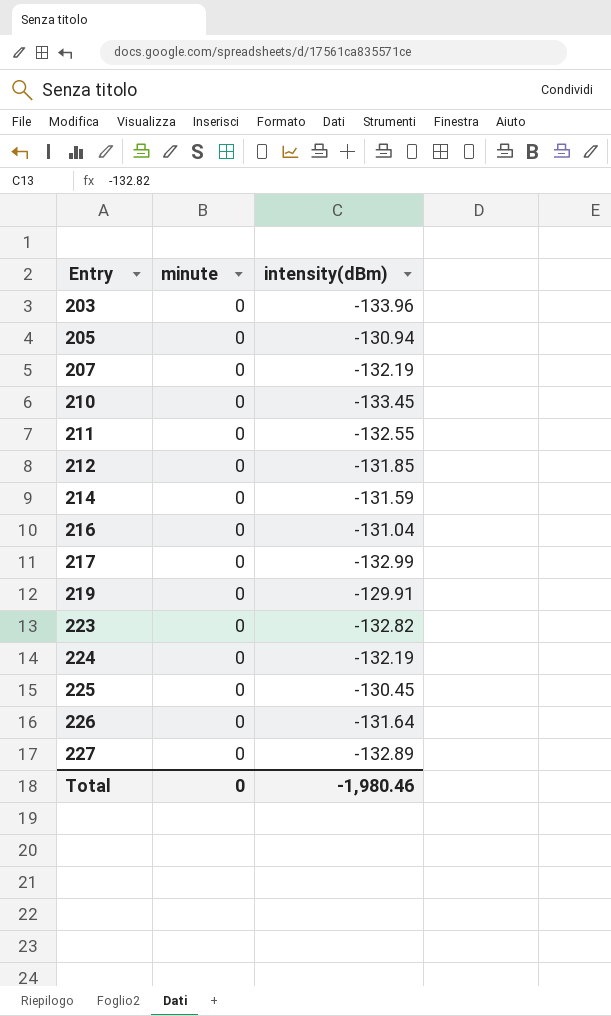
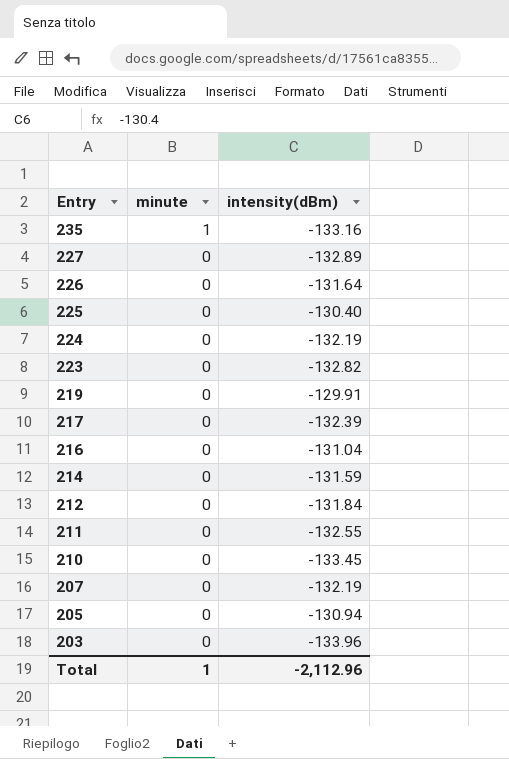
row order: Entry ascending -> Entry descending
row 235: none -> 1 | -133.16
225 | intensity(dBm): -130.45 -> -130.40
217 | intensity(dBm): -132.99 -> -132.39
212 | intensity(dBm): -131.85 -> -131.84
Total | minute: 0 -> 1
Total | intensity(dBm): -1,980.46 -> -2,112.96

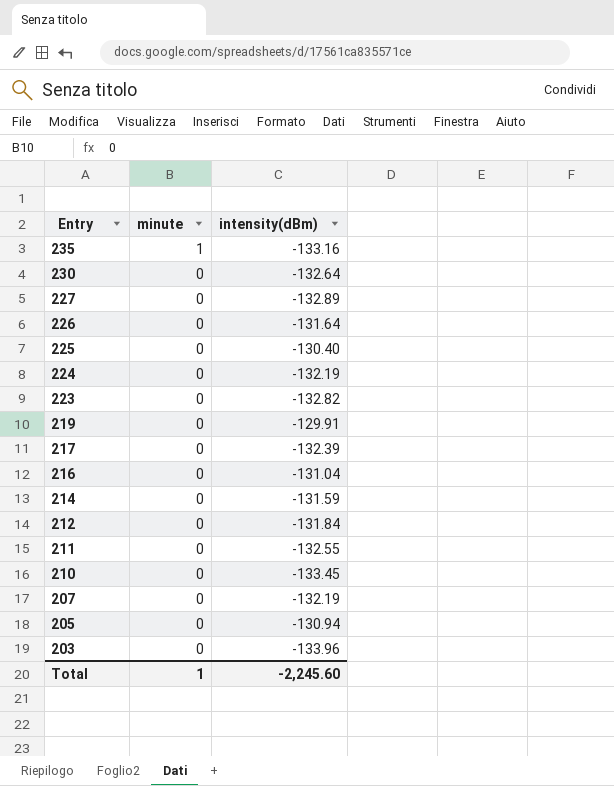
row 230: none -> 0 | -132.64
Total | intensity(dBm): -2,112.96 -> -2,245.60

